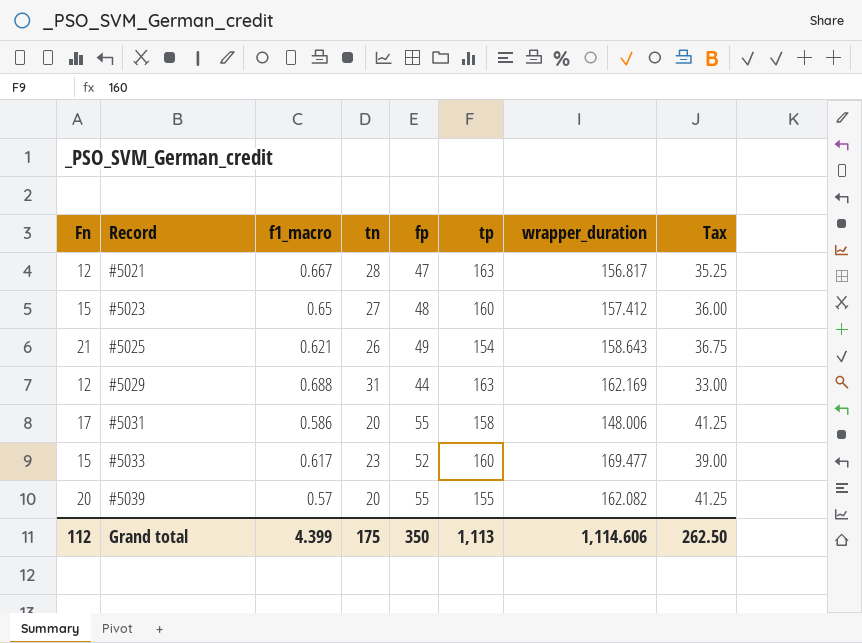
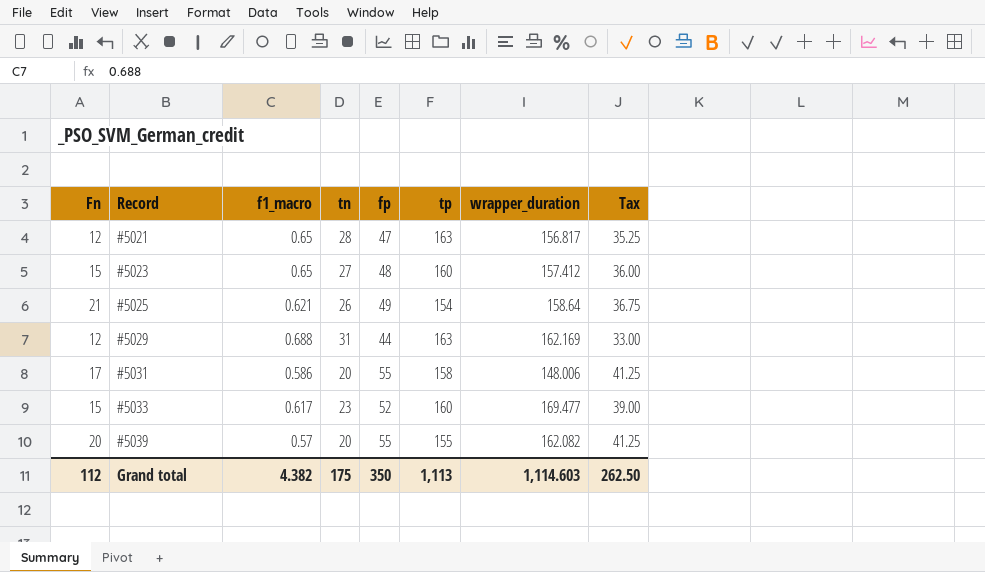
#5021 | f1_macro: 0.667 -> 0.65
#5025 | wrapper_duration: 158.643 -> 158.64
Grand total | f1_macro: 4.399 -> 4.382
Grand total | wrapper_duration: 1,114.606 -> 1,114.603

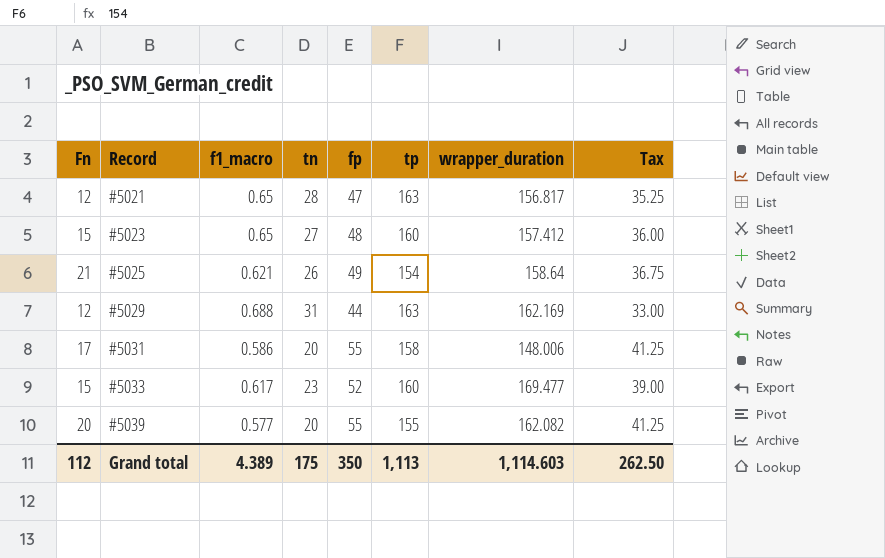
#5039 | f1_macro: 0.57 -> 0.577
Grand total | f1_macro: 4.382 -> 4.389

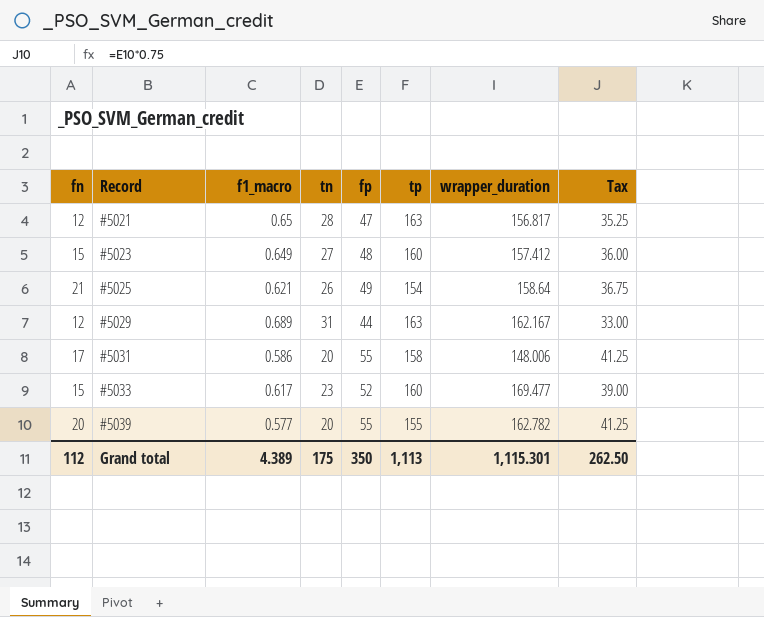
column name: Fn -> fn
#5023 | f1_macro: 0.65 -> 0.649
#5029 | f1_macro: 0.688 -> 0.689
#5029 | wrapper_duration: 162.169 -> 162.167
#5039 | wrapper_duration: 162.082 -> 162.782
Grand total | wrapper_duration: 1,114.603 -> 1,115.301

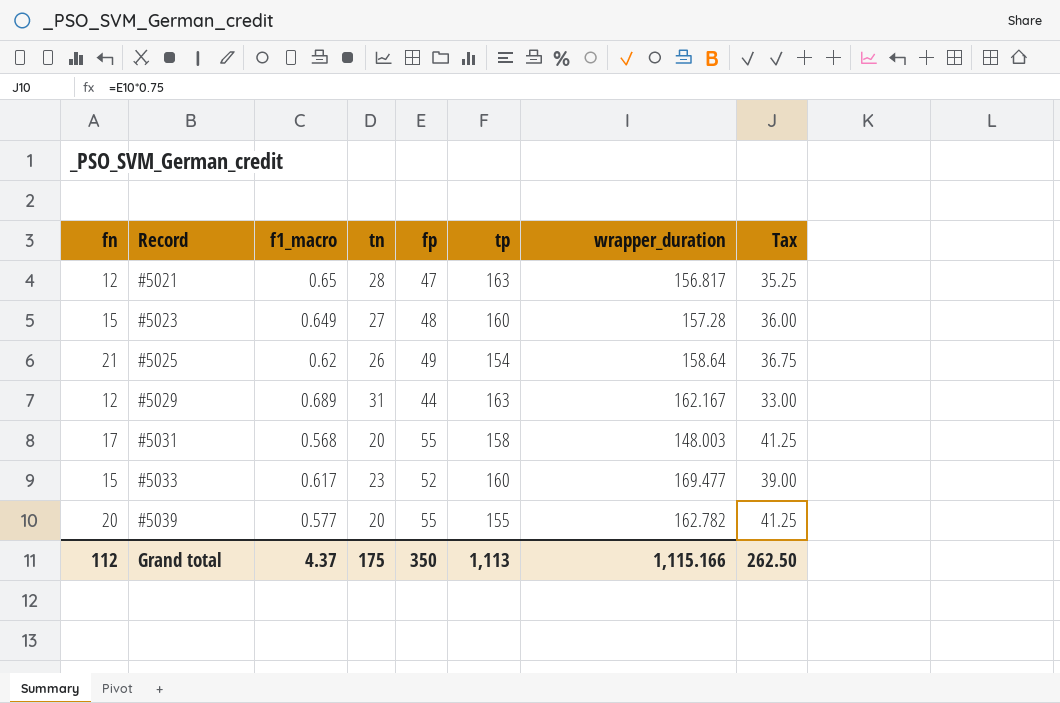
#5023 | wrapper_duration: 157.412 -> 157.28
#5025 | f1_macro: 0.621 -> 0.62
#5031 | f1_macro: 0.586 -> 0.568
#5031 | wrapper_duration: 148.006 -> 148.003
Grand total | f1_macro: 4.389 -> 4.37
Grand total | wrapper_duration: 1,115.301 -> 1,115.166

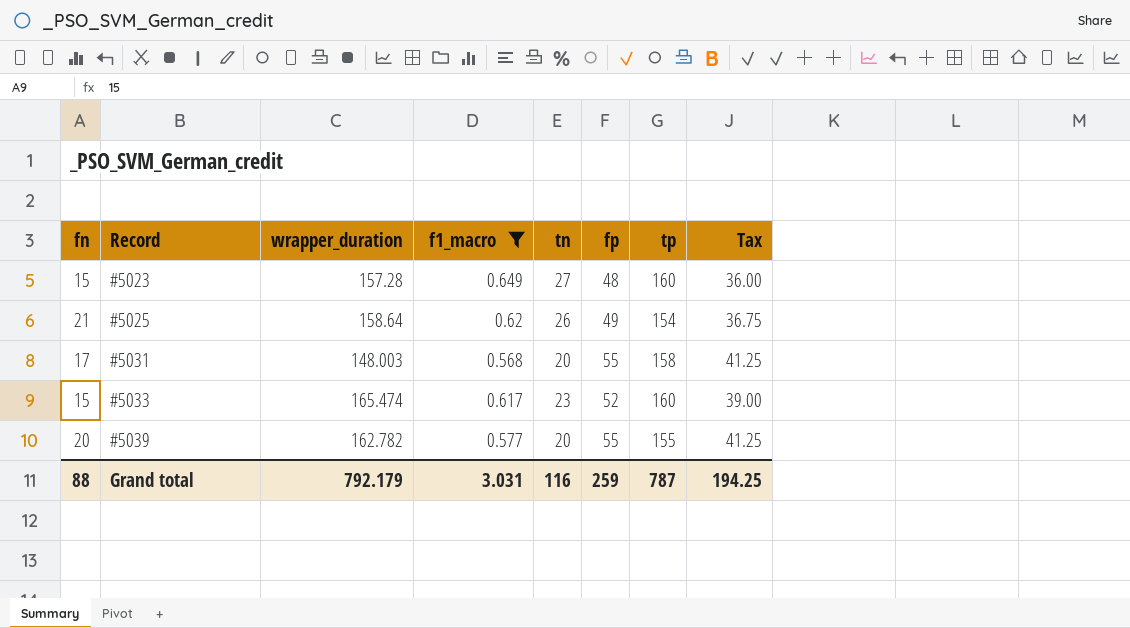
filter: none -> f1_macro <= 0.649
column wrapper_duration | position: 7 -> 3
#5033 | wrapper_duration: 169.477 -> 165.474
Grand total | fn: 112 -> 88
Grand total | wrapper_duration: 1,115.166 -> 792.179
Grand total | f1_macro: 4.37 -> 3.031
Grand total | tn: 175 -> 116
Grand total | fp: 350 -> 259
Grand total | tp: 1,113 -> 787
Grand total | Tax: 262.50 -> 194.25

